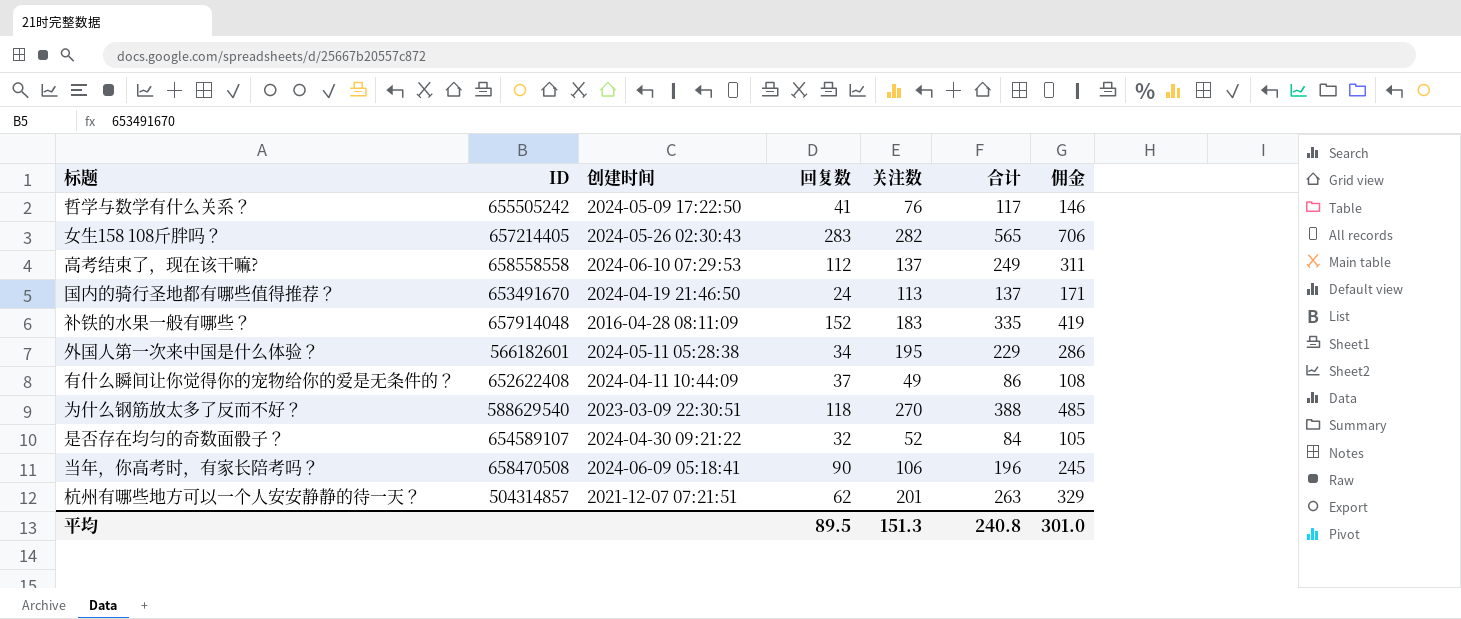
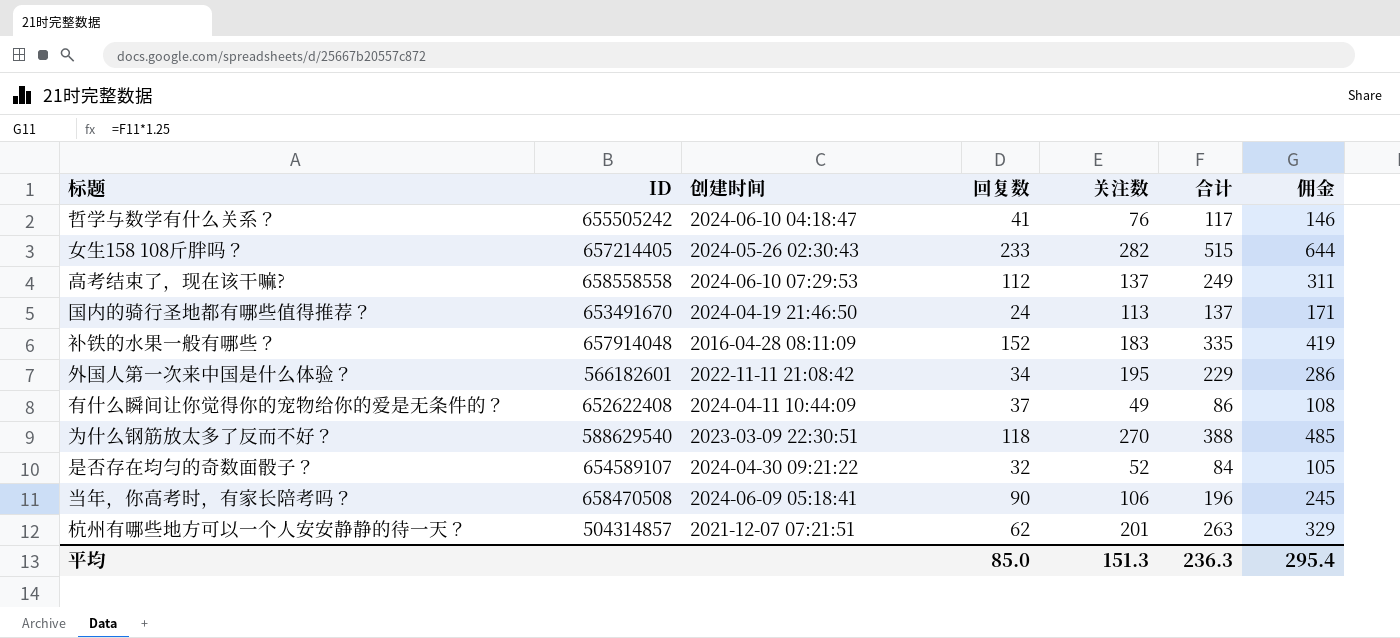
哲学与数学有什么关系？ | 创建时间: 2024-05-09 17:22:50 -> 2024-06-10 04:18:47
女生158 108斤胖吗？ | 回复数: 283 -> 233
女生158 108斤胖吗？ | 合计: 565 -> 515
女生158 108斤胖吗？ | 佣金: 706 -> 644
外国人第一次来中国是什么体验？ | 创建时间: 2024-05-11 05:28:38 -> 2022-11-11 21:08:42
平均 | 回复数: 89.5 -> 85.0
平均 | 合计: 240.8 -> 236.3
平均 | 佣金: 301.0 -> 295.4

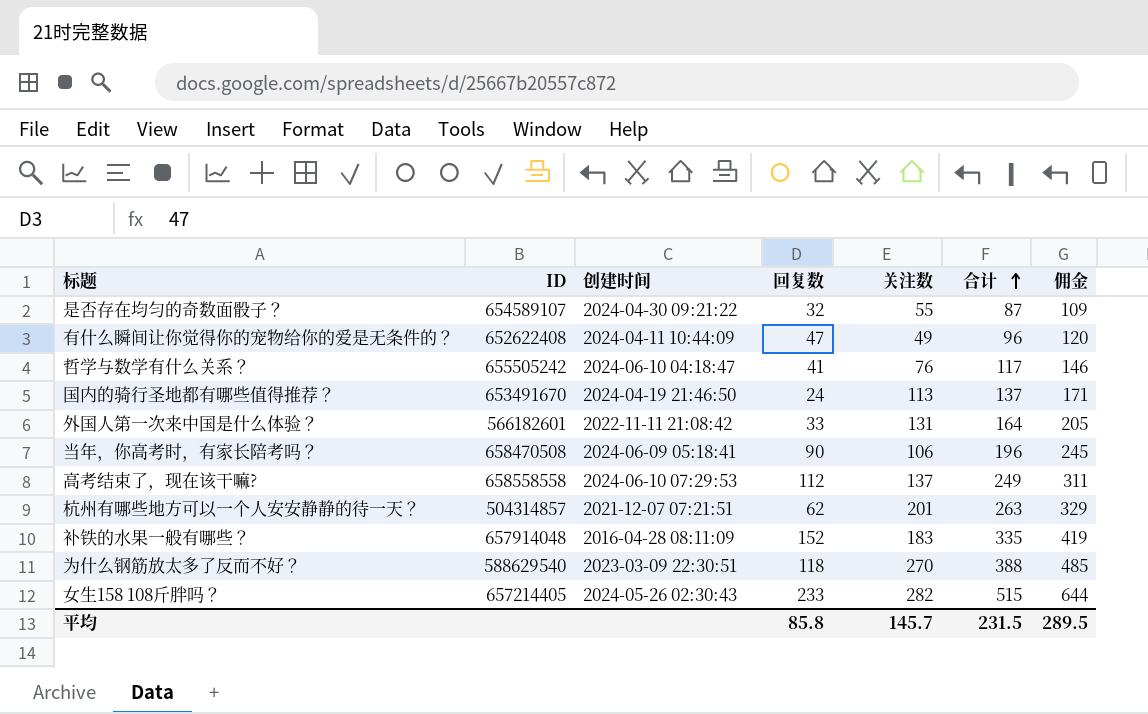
row order: none -> 合计 ascending
是否存在均匀的奇数面骰子？ | 关注数: 52 -> 55
是否存在均匀的奇数面骰子？ | 合计: 84 -> 87
是否存在均匀的奇数面骰子？ | 佣金: 105 -> 109
有什么瞬间让你觉得你的宠物给你的爱是无条件的？ | 回复数: 37 -> 47
有什么瞬间让你觉得你的宠物给你的爱是无条件的？ | 合计: 86 -> 96
有什么瞬间让你觉得你的宠物给你的爱是无条件的？ | 佣金: 108 -> 120
外国人第一次来中国是什么体验？ | 回复数: 34 -> 33
外国人第一次来中国是什么体验？ | 关注数: 195 -> 131
外国人第一次来中国是什么体验？ | 合计: 229 -> 164
外国人第一次来中国是什么体验？ | 佣金: 286 -> 205
平均 | 回复数: 85.0 -> 85.8
平均 | 关注数: 151.3 -> 145.7
平均 | 合计: 236.3 -> 231.5
平均 | 佣金: 295.4 -> 289.5

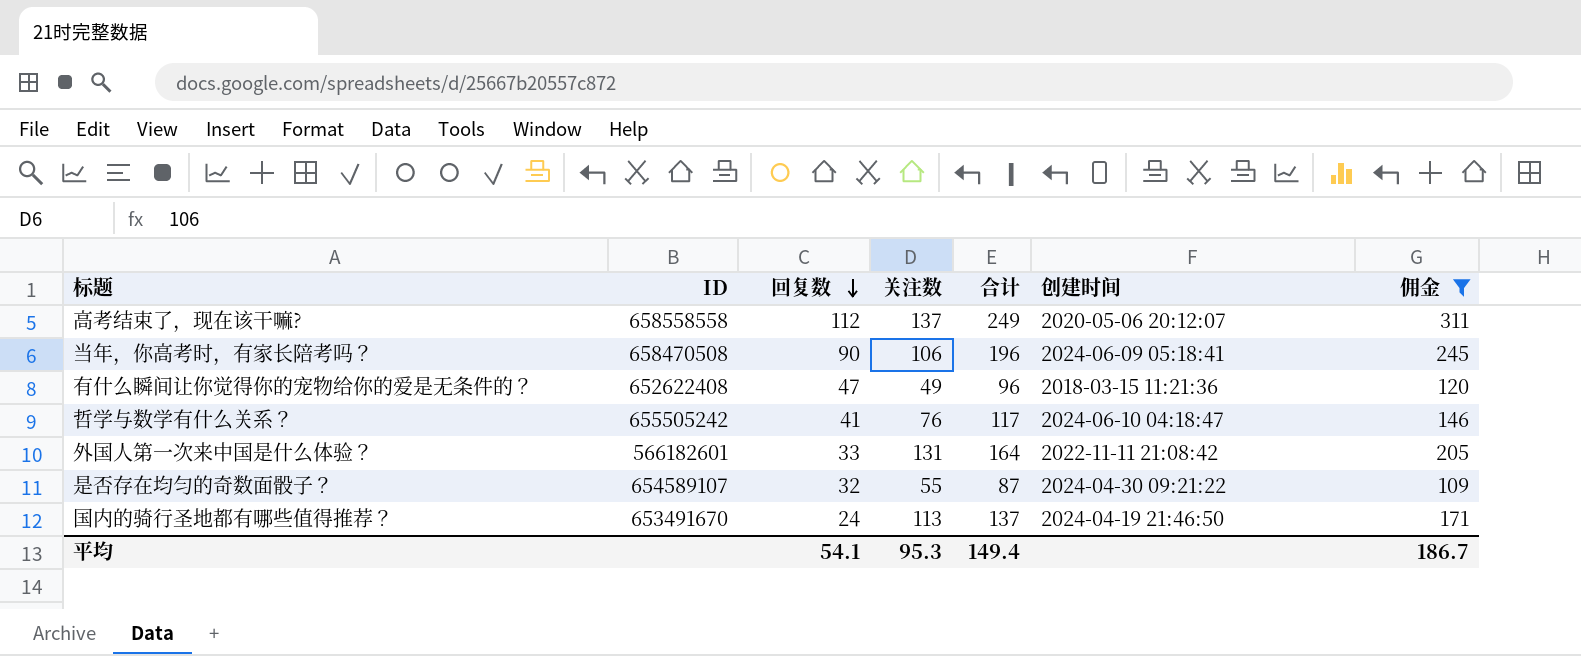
filter: none -> 佣金 <= 311
row order: 合计 ascending -> 回复数 descending
column 创建时间 | position: 3 -> 6
高考结束了，现在该干嘛? | 创建时间: 2024-06-10 07:29:53 -> 2020-05-06 20:12:07
有什么瞬间让你觉得你的宠物给你的爱是无条件的？ | 创建时间: 2024-04-11 10:44:09 -> 2018-03-15 11:21:36
平均 | 回复数: 85.8 -> 54.1
平均 | 关注数: 145.7 -> 95.3
平均 | 合计: 231.5 -> 149.4
平均 | 佣金: 289.5 -> 186.7

